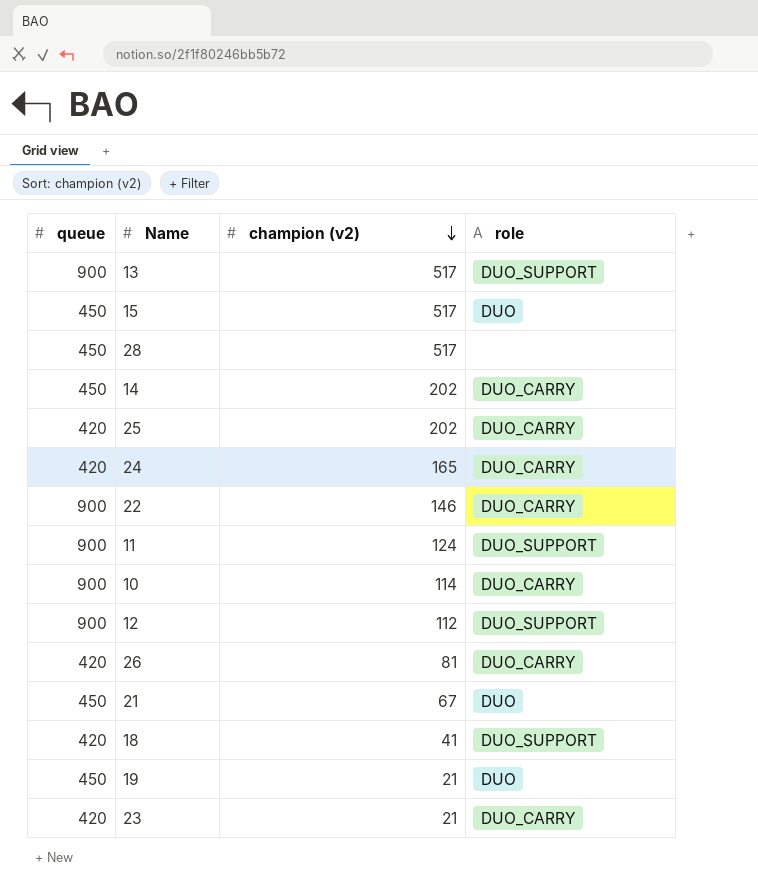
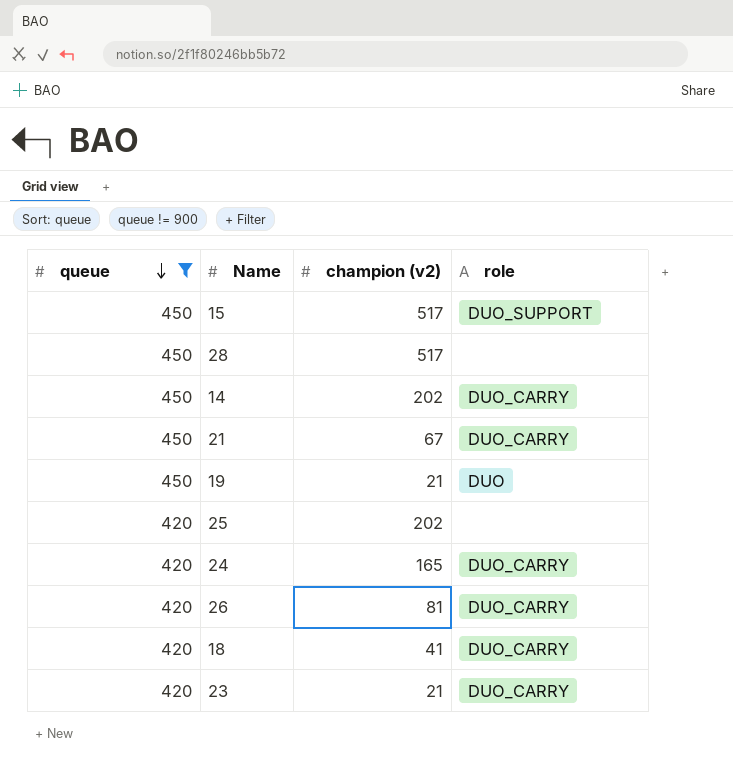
filter: none -> queue != 900
row order: champion (v2) descending -> queue descending
15 | role: DUO -> DUO_SUPPORT
21 | role: DUO -> DUO_CARRY
25 | role: DUO_CARRY -> none
18 | role: DUO_SUPPORT -> DUO_CARRY

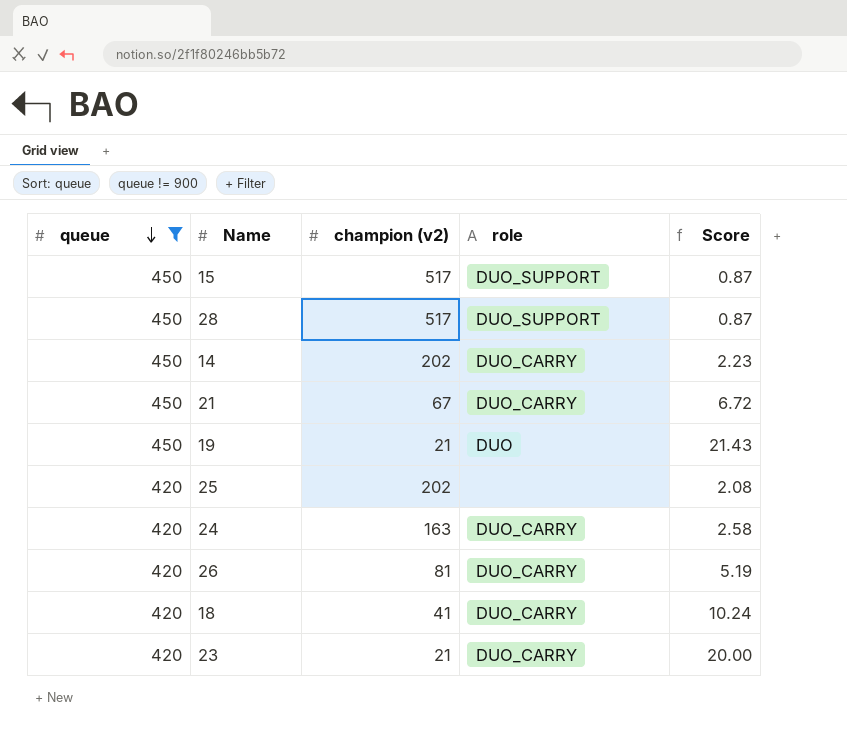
column Score | formula: none -> [queue] / [champion (v2)]
28 | role: none -> DUO_SUPPORT
24 | champion (v2): 165 -> 163

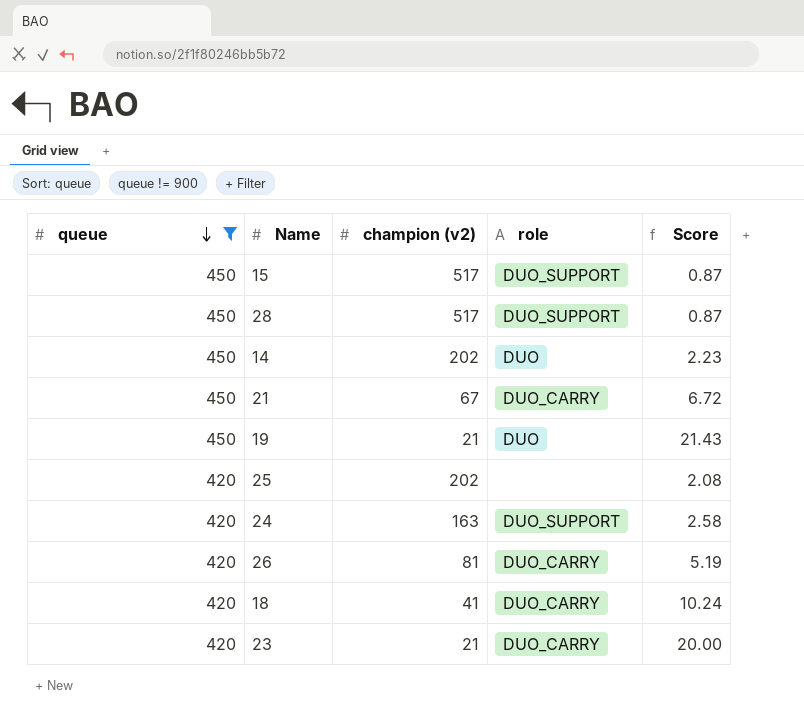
14 | role: DUO_CARRY -> DUO
24 | role: DUO_CARRY -> DUO_SUPPORT

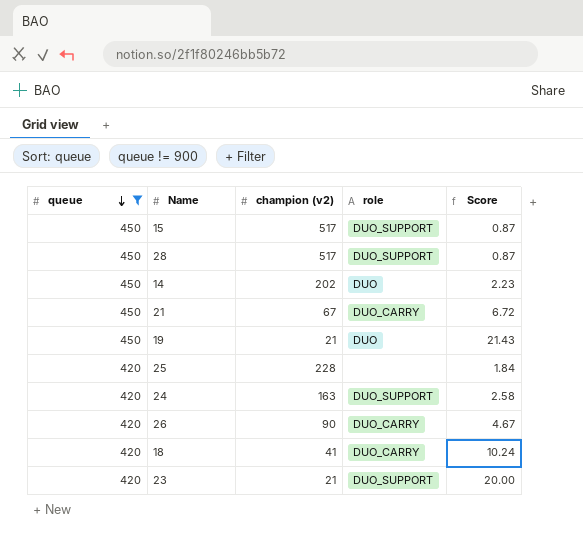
25 | champion (v2): 202 -> 228
25 | Score: 2.08 -> 1.84
26 | champion (v2): 81 -> 90
26 | Score: 5.19 -> 4.67
23 | role: DUO_CARRY -> DUO_SUPPORT

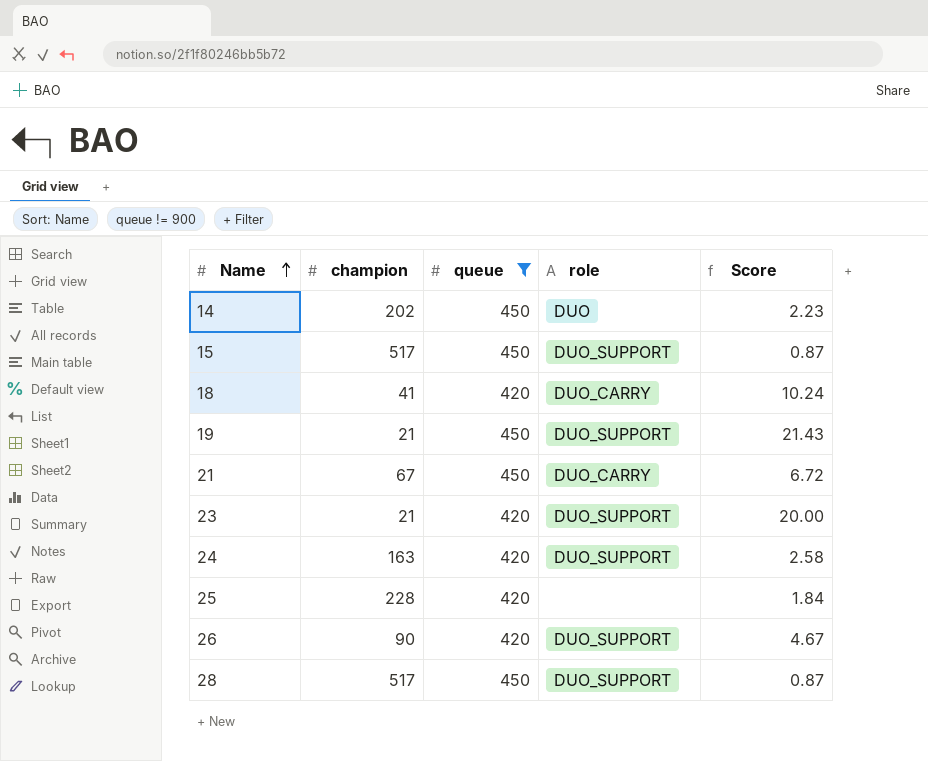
row order: queue descending -> Name ascending
column name: champion (v2) -> champion
column queue | position: 1 -> 3
19 | role: DUO -> DUO_SUPPORT
26 | role: DUO_CARRY -> DUO_SUPPORT

